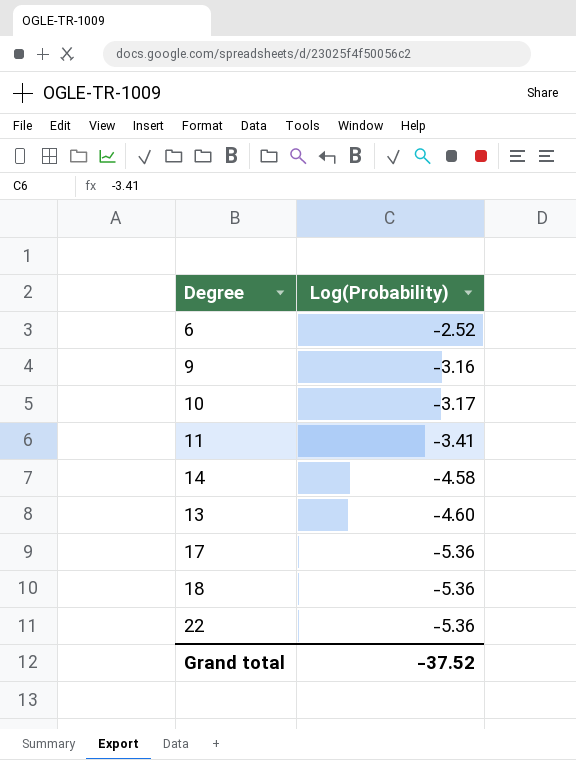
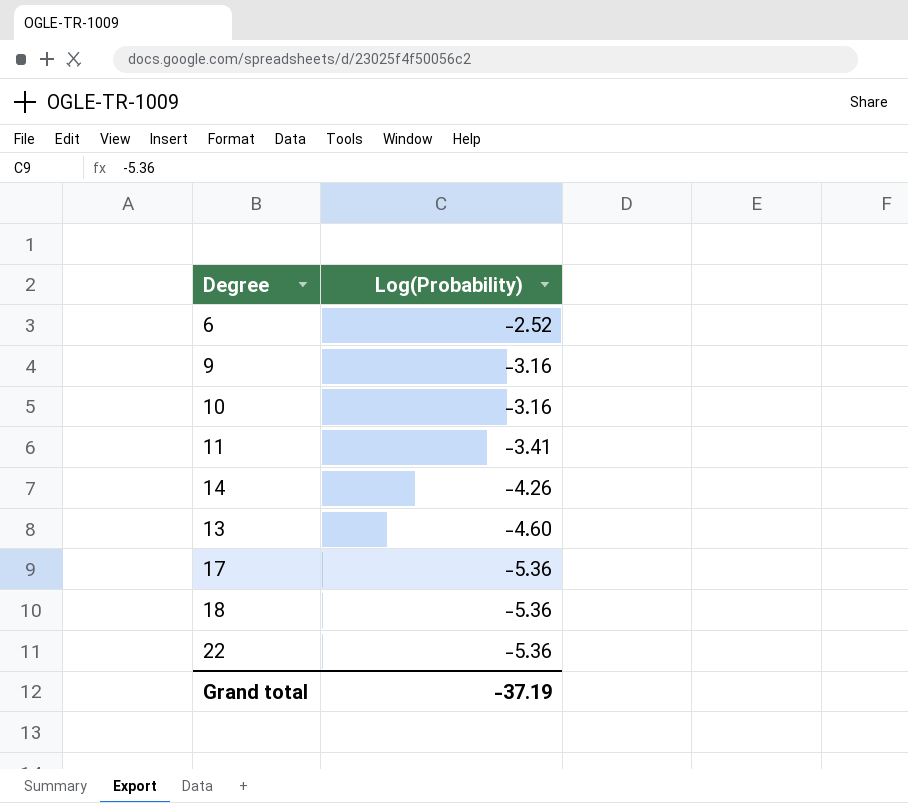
10 | Log(Probability): -3.17 -> -3.16
14 | Log(Probability): -4.58 -> -4.26
Grand total | Log(Probability): -37.52 -> -37.19

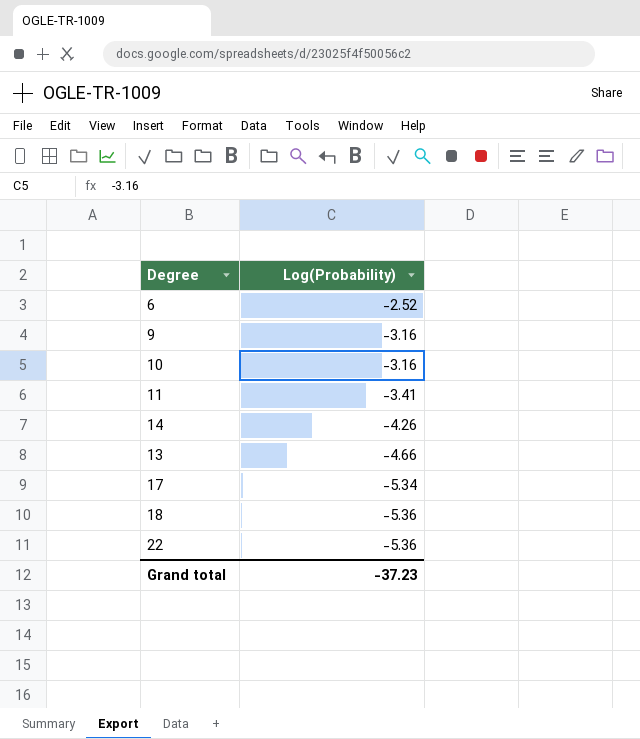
13 | Log(Probability): -4.60 -> -4.66
17 | Log(Probability): -5.36 -> -5.34
Grand total | Log(Probability): -37.19 -> -37.23

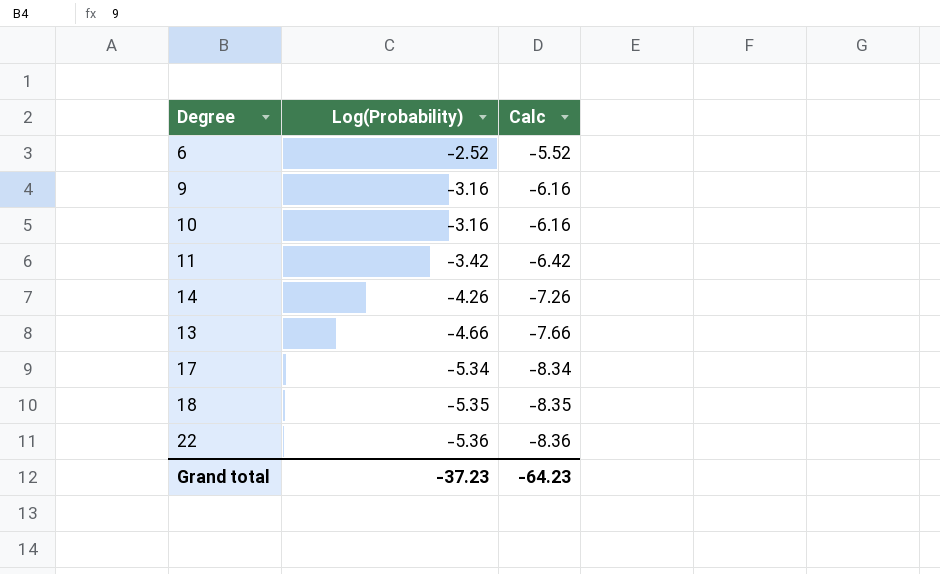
column Calc | formula: none -> [Log(Probability)] - 3
11 | Log(Probability): -3.41 -> -3.42
18 | Log(Probability): -5.36 -> -5.35

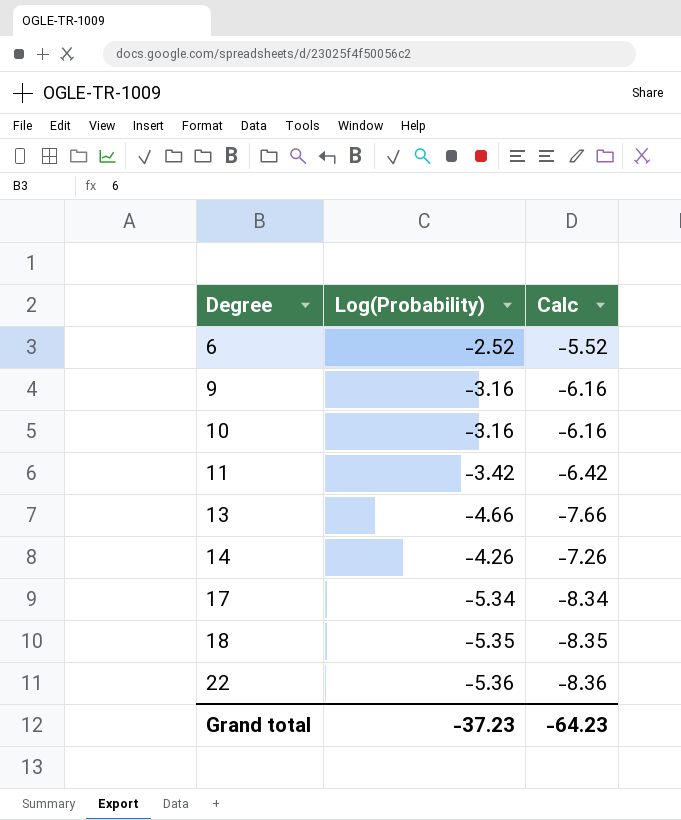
row order: Log(Probability) descending -> Degree ascending

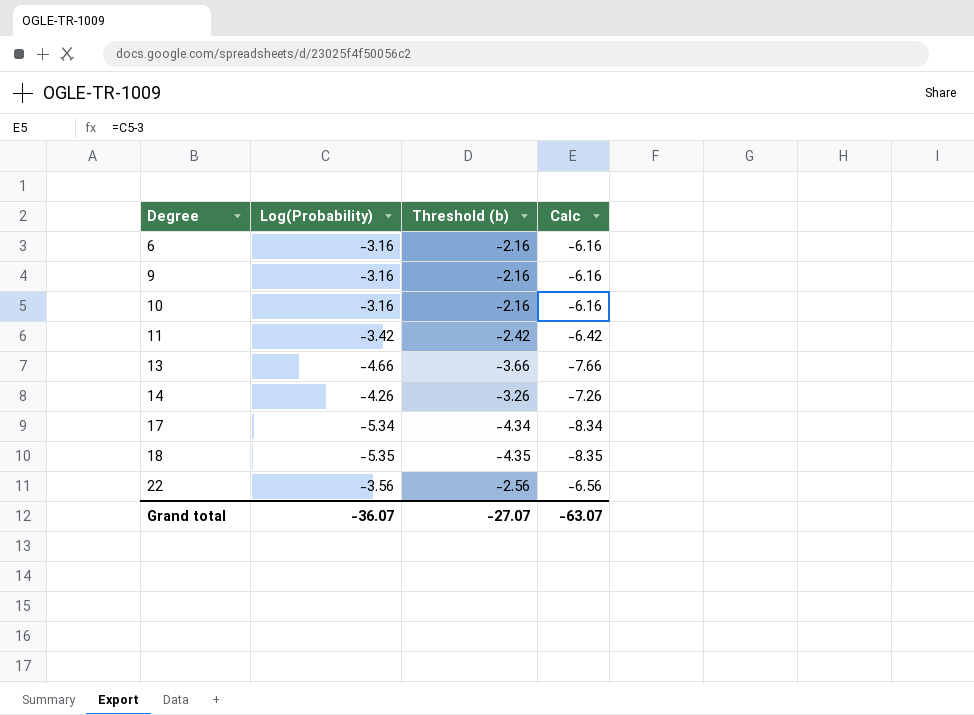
column Threshold (b) | formula: none -> [Log(Probability)] + 1
6 | Log(Probability): -2.52 -> -3.16
6 | Calc: -5.52 -> -6.16
22 | Log(Probability): -5.36 -> -3.56
22 | Calc: -8.36 -> -6.56
Grand total | Log(Probability): -37.23 -> -36.07
Grand total | Calc: -64.23 -> -63.07

